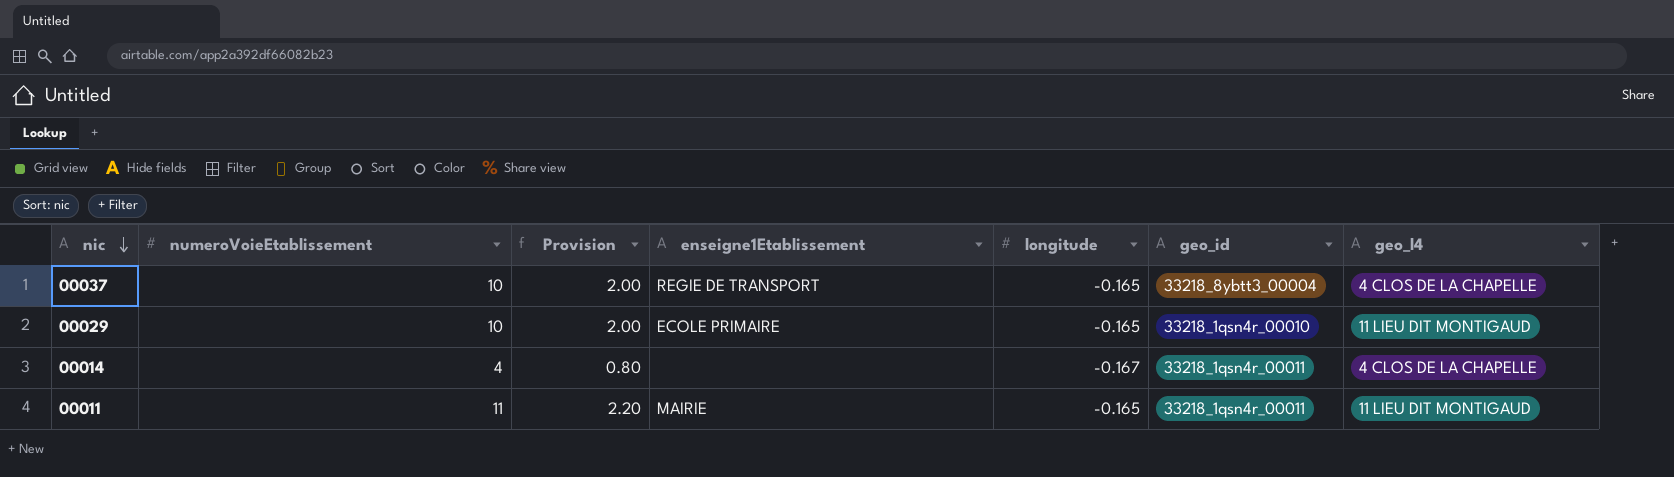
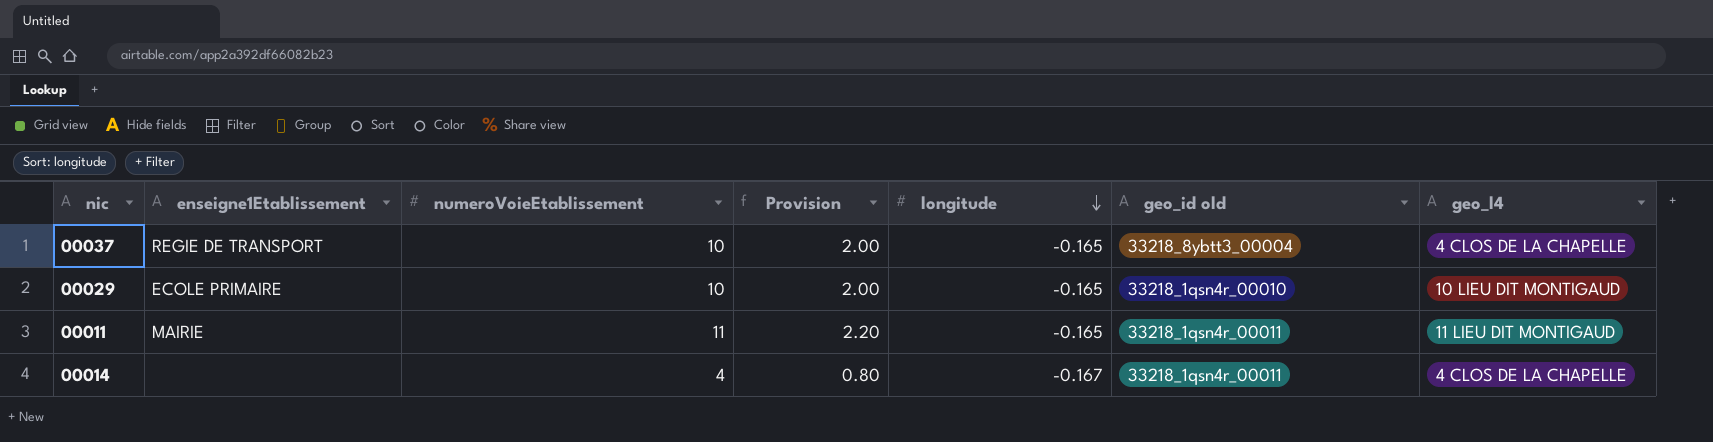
row order: nic descending -> longitude descending
column enseigne1Etablissement | position: 4 -> 2
column name: geo_id -> geo_id old
00029 | geo_l4: 11 LIEU DIT MONTIGAUD -> 10 LIEU DIT MONTIGAUD

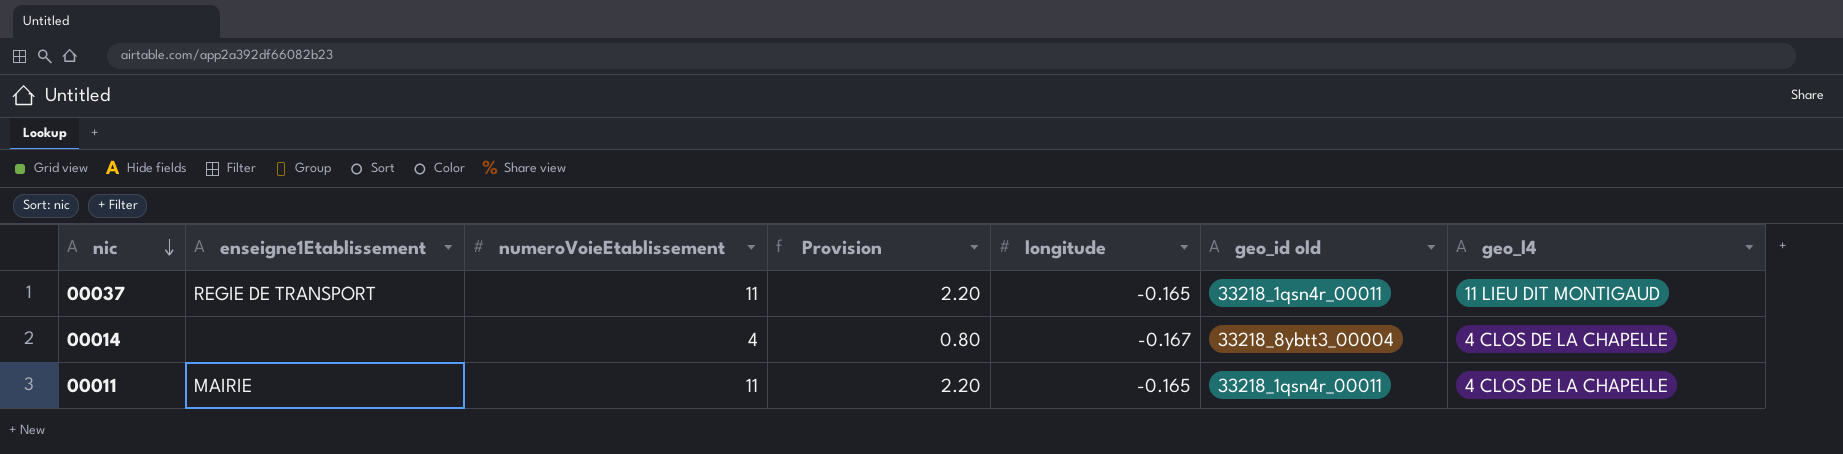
row order: longitude descending -> nic descending
row 00029: ECOLE PRIMAIRE | 10 | 2.00 | -0.165 | 33218_1qsn4r_00010 | 10 LIEU DIT MONTIGAUD -> none
00037 | numeroVoieEtablissement: 10 -> 11
00037 | Provision: 2.00 -> 2.20
00037 | geo_id old: 33218_8ybtt3_00004 -> 33218_1qsn4r_00011
00037 | geo_l4: 4 CLOS DE LA CHAPELLE -> 11 LIEU DIT MONTIGAUD
00014 | geo_id old: 33218_1qsn4r_00011 -> 33218_8ybtt3_00004
00011 | geo_l4: 11 LIEU DIT MONTIGAUD -> 4 CLOS DE LA CHAPELLE

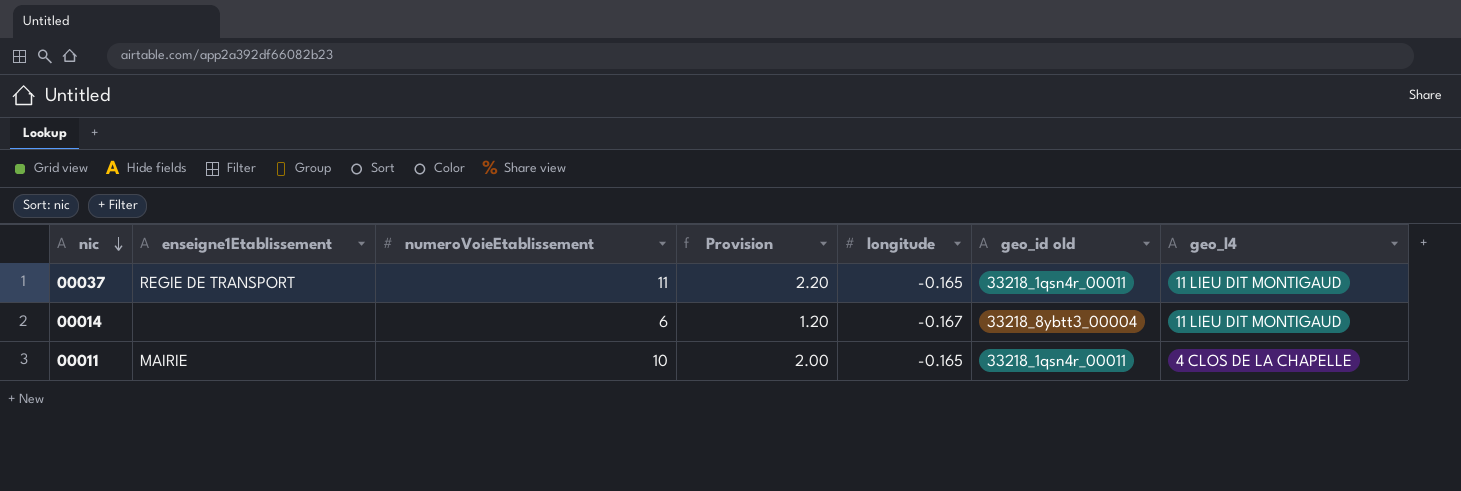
00014 | numeroVoieEtablissement: 4 -> 6
00014 | Provision: 0.80 -> 1.20
00014 | geo_l4: 4 CLOS DE LA CHAPELLE -> 11 LIEU DIT MONTIGAUD
00011 | numeroVoieEtablissement: 11 -> 10
00011 | Provision: 2.20 -> 2.00

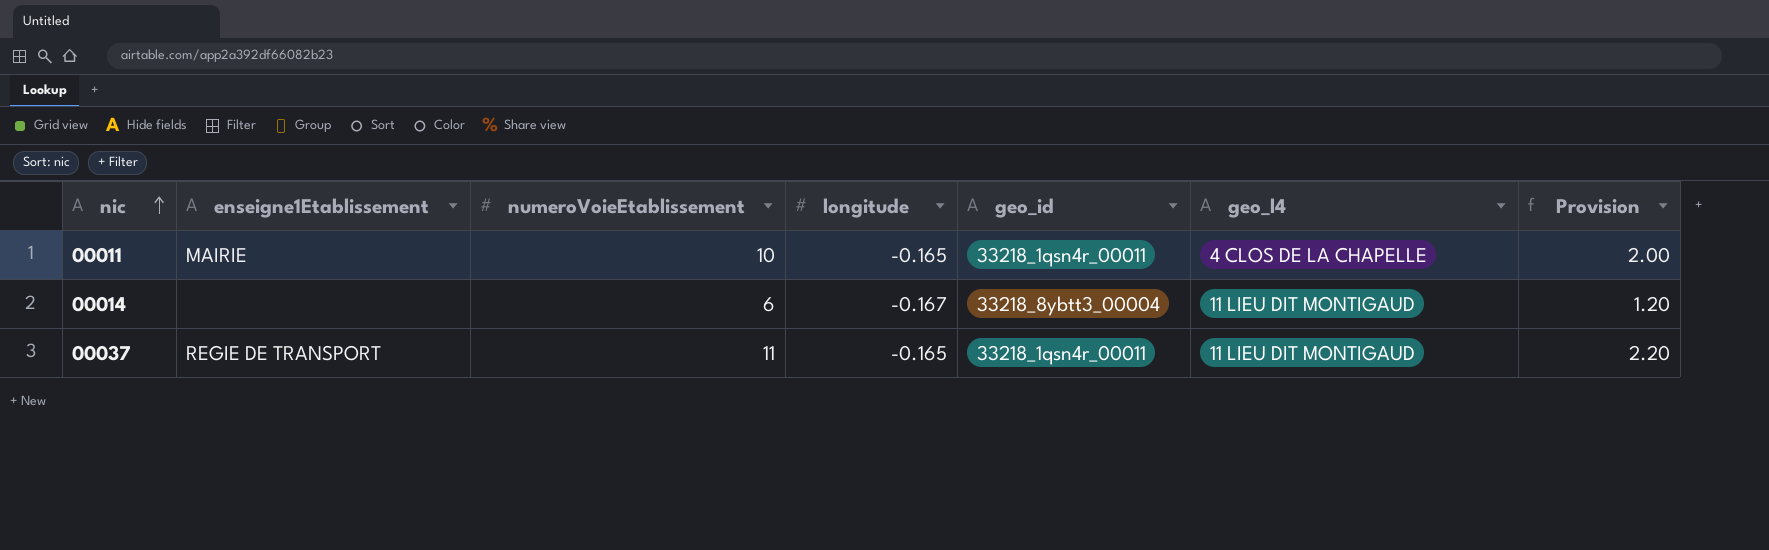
row order: nic descending -> nic ascending
column name: geo_id old -> geo_id
column Provision | position: 4 -> 7

